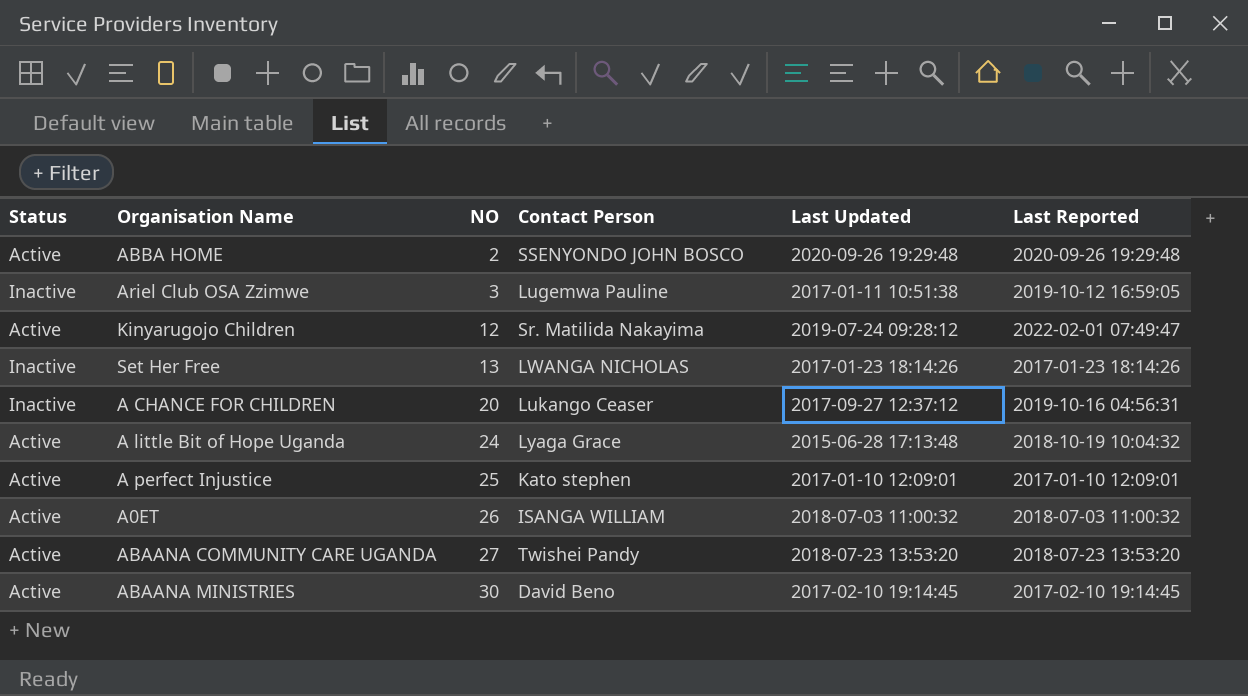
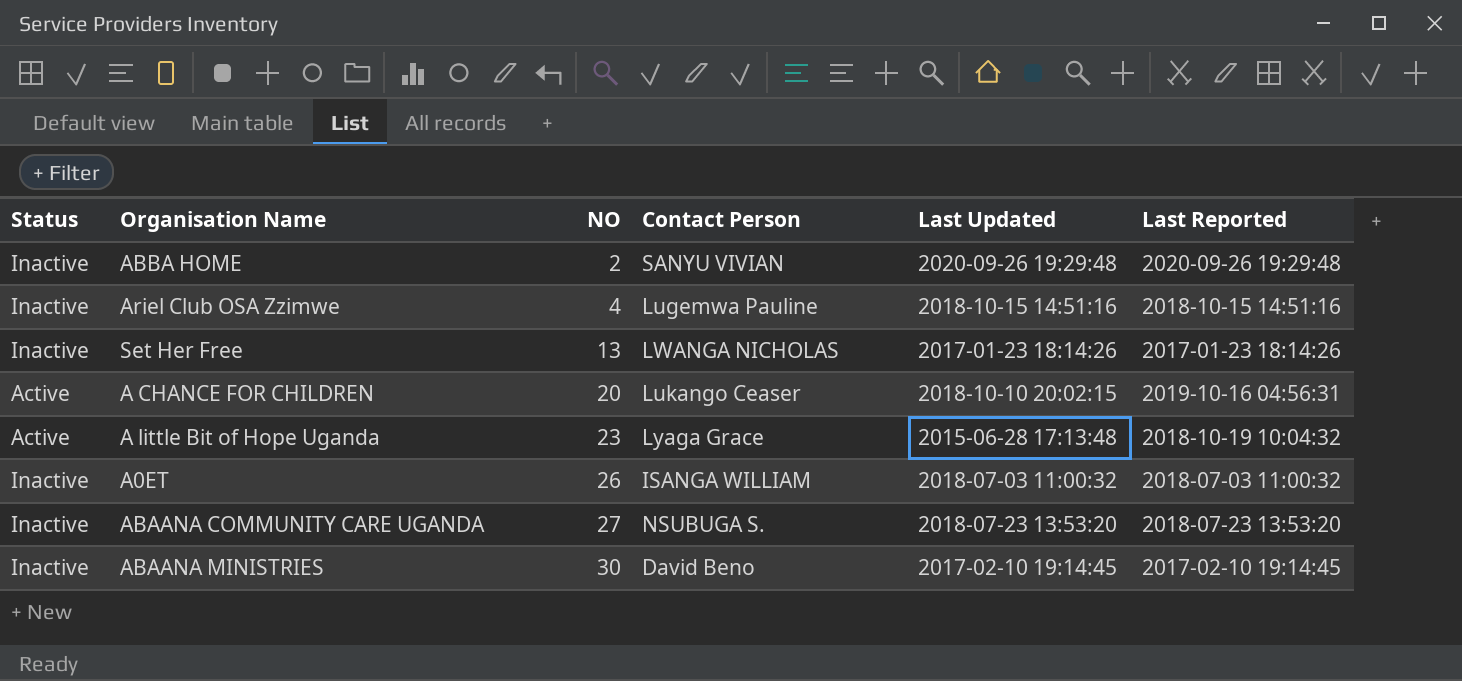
row Kinyarugojo Children: Active | 12 | Sr. Matilida Nakayima | 2019-07-24 09:28:12 | 2022-02-01 07:49:47 -> none
row A perfect Injustice: Active | 25 | Kato stephen | 2017-01-10 12:09:01 | 2017-01-10 12:09:01 -> none
ABBA HOME | Status: Active -> Inactive
ABBA HOME | Contact Person: SSENYONDO JOHN BOSCO -> SANYU VIVIAN
Ariel Club OSA Zzimwe | NO: 3 -> 4
Ariel Club OSA Zzimwe | Last Updated: 2017-01-11 10:51:38 -> 2018-10-15 14:51:16
Ariel Club OSA Zzimwe | Last Reported: 2019-10-12 16:59:05 -> 2018-10-15 14:51:16
A CHANCE FOR CHILDREN | Status: Inactive -> Active
A CHANCE FOR CHILDREN | Last Updated: 2017-09-27 12:37:12 -> 2018-10-10 20:02:15
A little Bit of Hope Uganda | NO: 24 -> 23
A0ET | Status: Active -> Inactive
ABAANA COMMUNITY CARE UGANDA | Status: Active -> Inactive
ABAANA COMMUNITY CARE UGANDA | Contact Person: Twishei Pandy -> NSUBUGA S.
ABAANA MINISTRIES | Status: Active -> Inactive

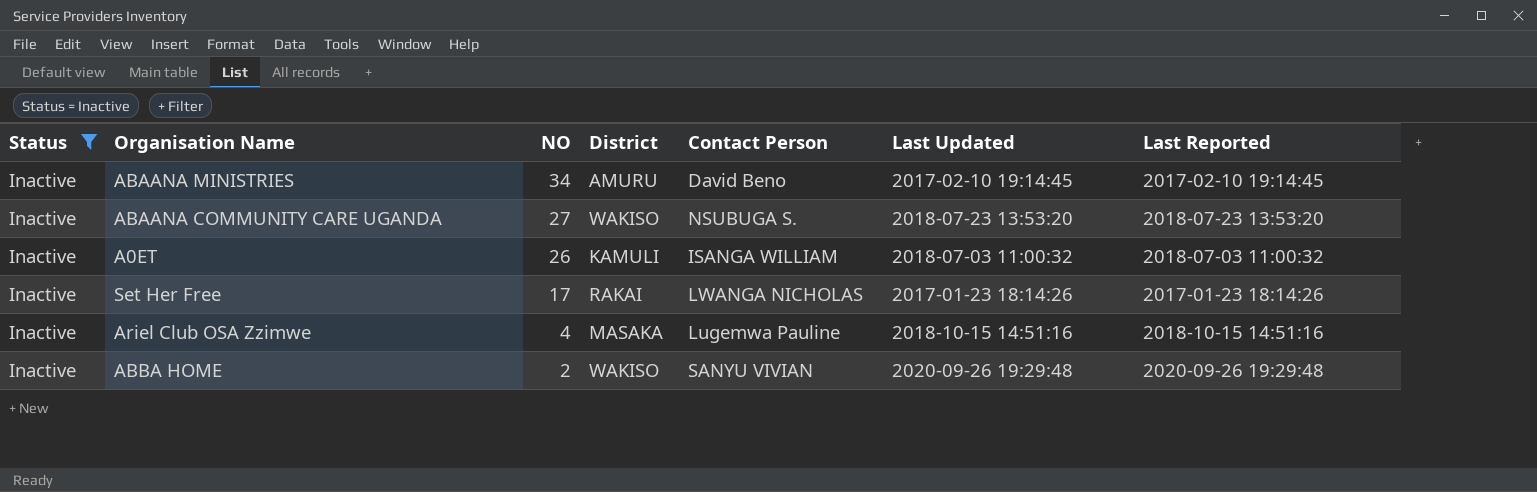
filter: none -> Status = Inactive
row order: NO ascending -> NO descending
column District | position: none -> 4
ABAANA MINISTRIES | NO: 30 -> 34
Set Her Free | NO: 13 -> 17

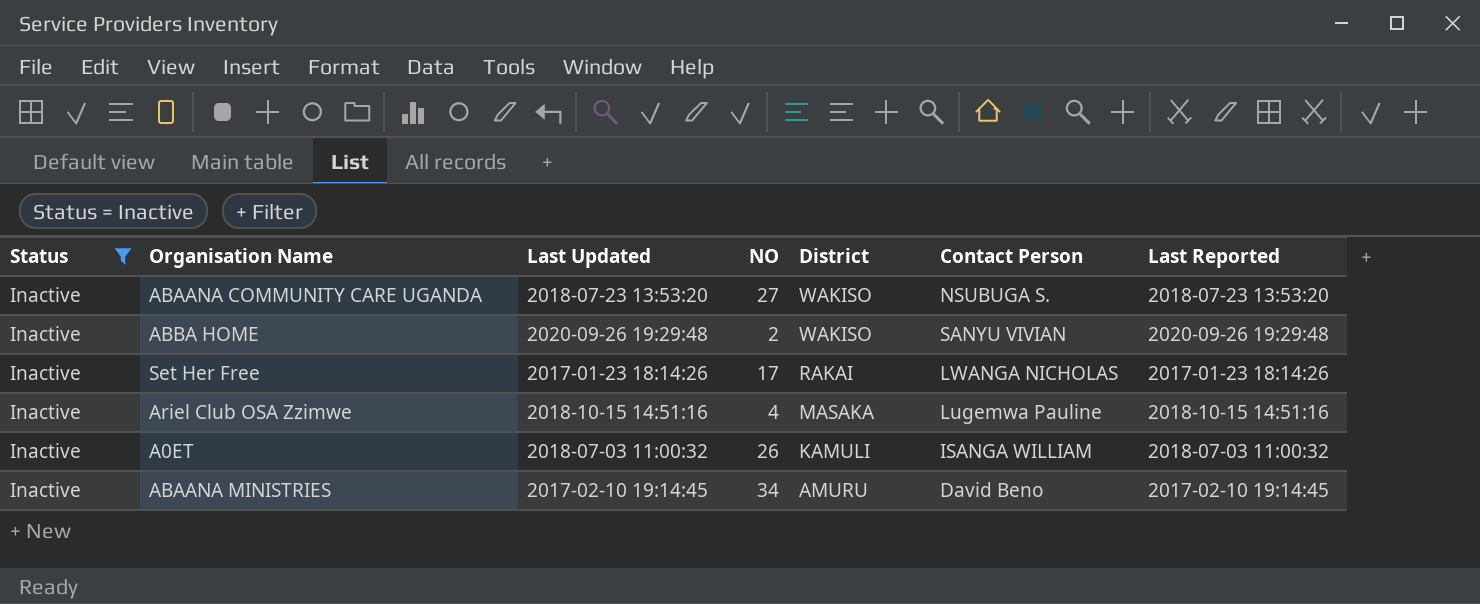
row order: NO descending -> District descending
column Last Updated | position: 6 -> 3

